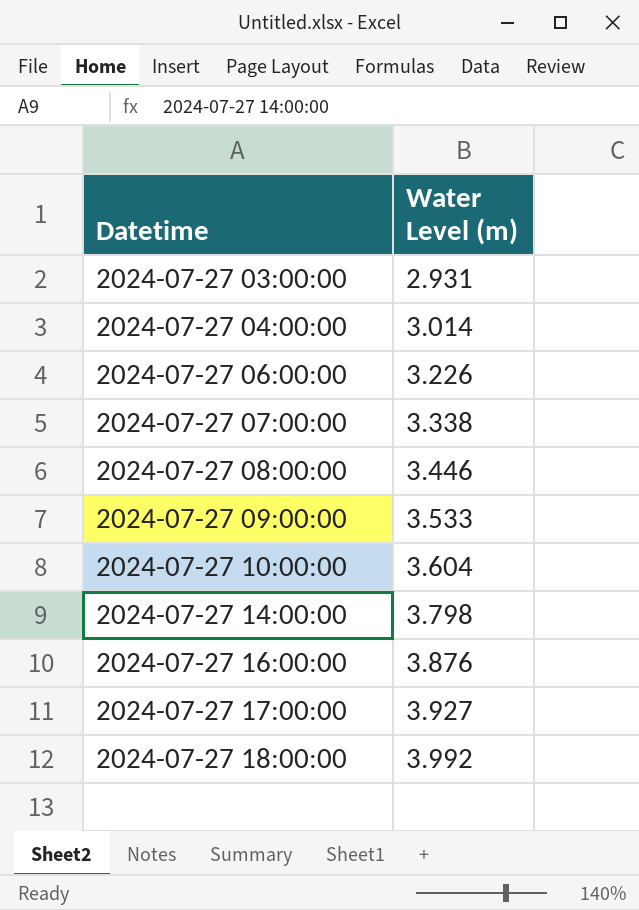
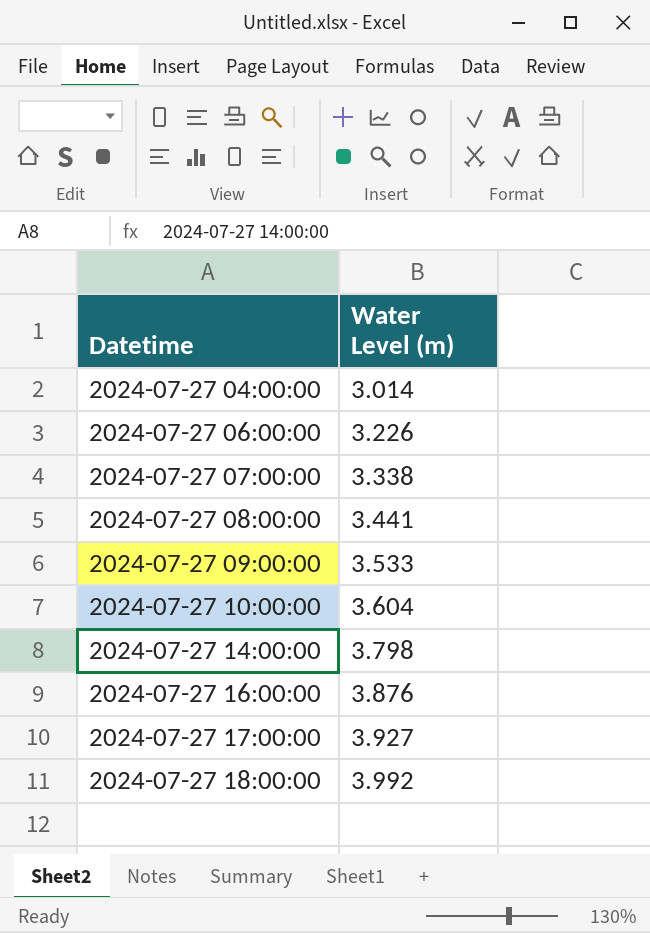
row 2024-07-27 03:00:00: 2.931 -> none
2024-07-27 08:00:00 | Water Level (m): 3.446 -> 3.441

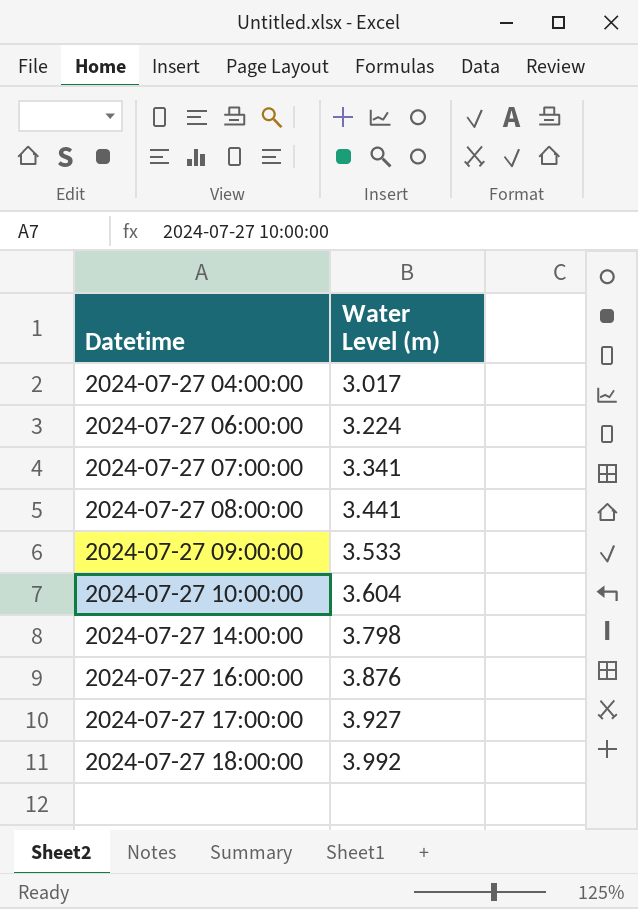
2024-07-27 04:00:00 | Water Level (m): 3.014 -> 3.017
2024-07-27 06:00:00 | Water Level (m): 3.226 -> 3.224
2024-07-27 07:00:00 | Water Level (m): 3.338 -> 3.341

